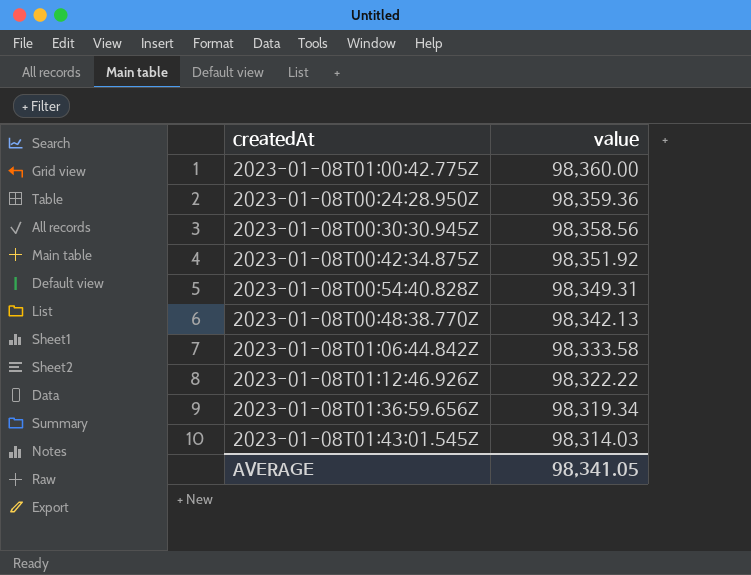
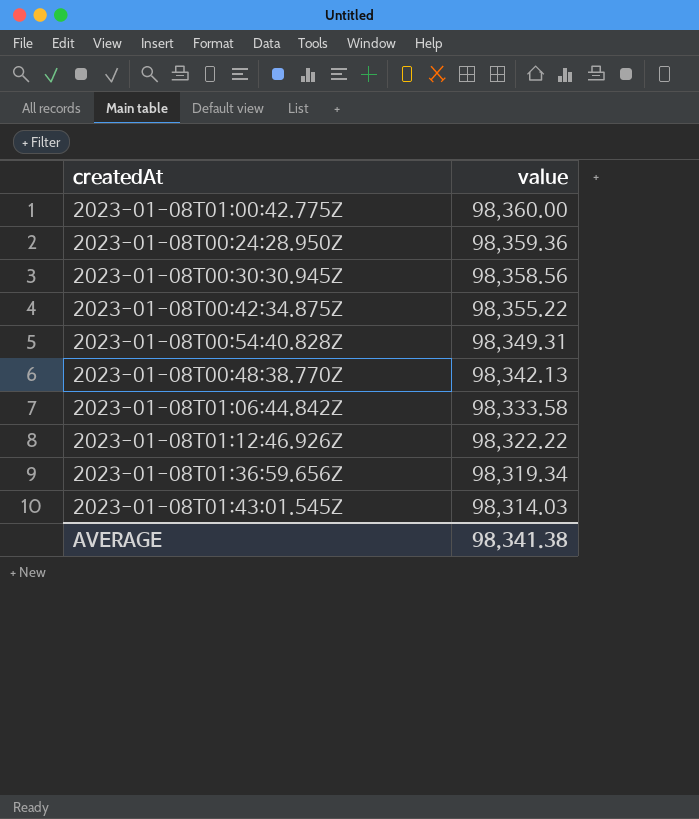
2023-01-08T00:42:34.875Z | value: 98,351.92 -> 98,355.22
AVERAGE | value: 98,341.05 -> 98,341.38

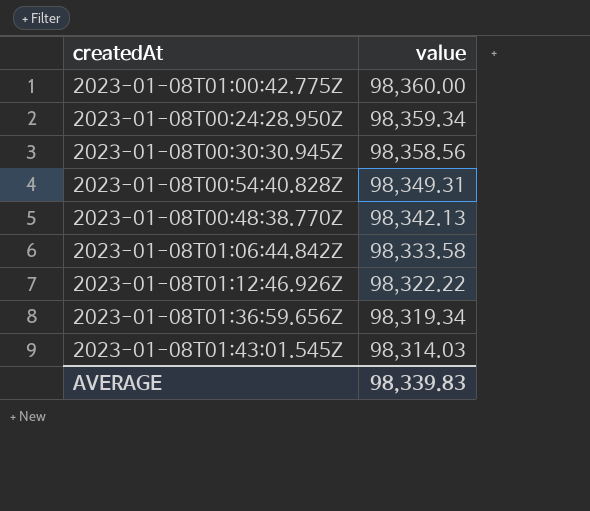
row 2023-01-08T00:42:34.875Z: 98,355.22 -> none
2023-01-08T00:24:28.950Z | value: 98,359.36 -> 98,359.34
AVERAGE | value: 98,341.38 -> 98,339.83

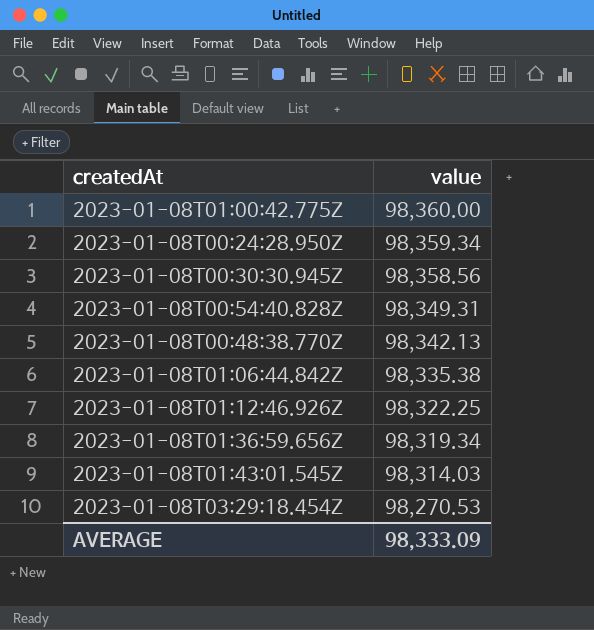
2023-01-08T01:06:44.842Z | value: 98,333.58 -> 98,335.38
2023-01-08T01:12:46.926Z | value: 98,322.22 -> 98,322.25
row 2023-01-08T03:29:18.454Z: none -> 98,270.53
AVERAGE | value: 98,339.83 -> 98,333.09

